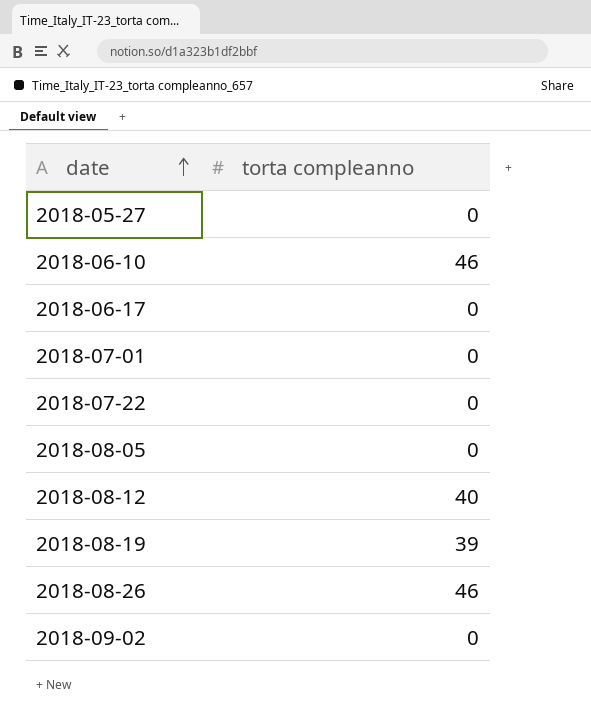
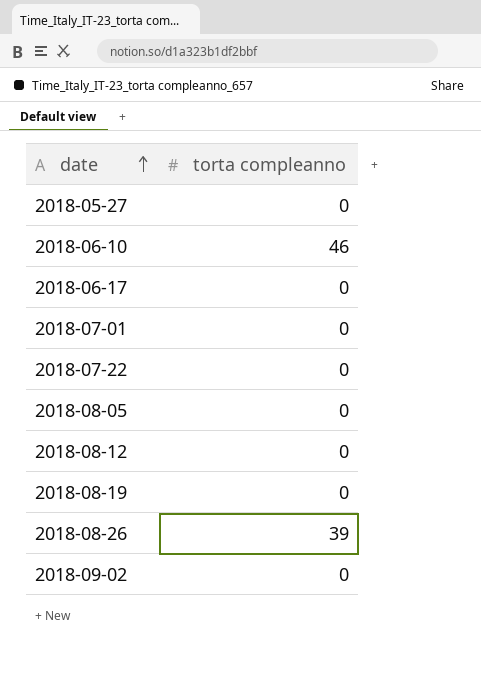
2018-08-12 | torta compleanno: 40 -> 0
2018-08-19 | torta compleanno: 39 -> 0
2018-08-26 | torta compleanno: 46 -> 39

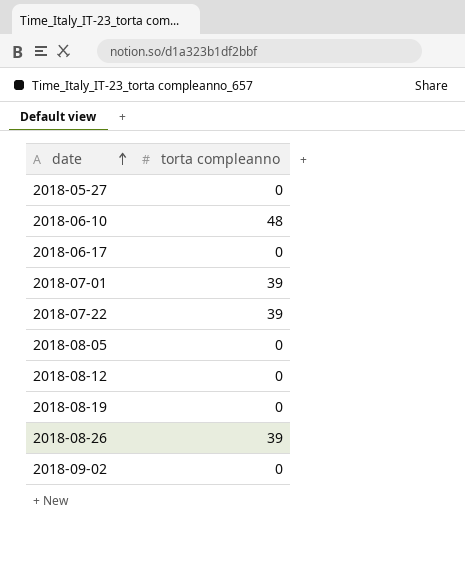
2018-06-10 | torta compleanno: 46 -> 48
2018-07-01 | torta compleanno: 0 -> 39
2018-07-22 | torta compleanno: 0 -> 39

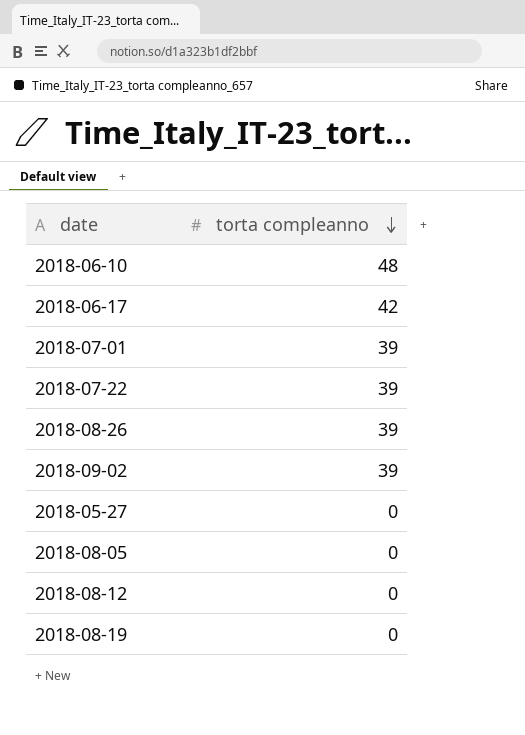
row order: date ascending -> torta compleanno descending
2018-06-17 | torta compleanno: 0 -> 42
2018-09-02 | torta compleanno: 0 -> 39

